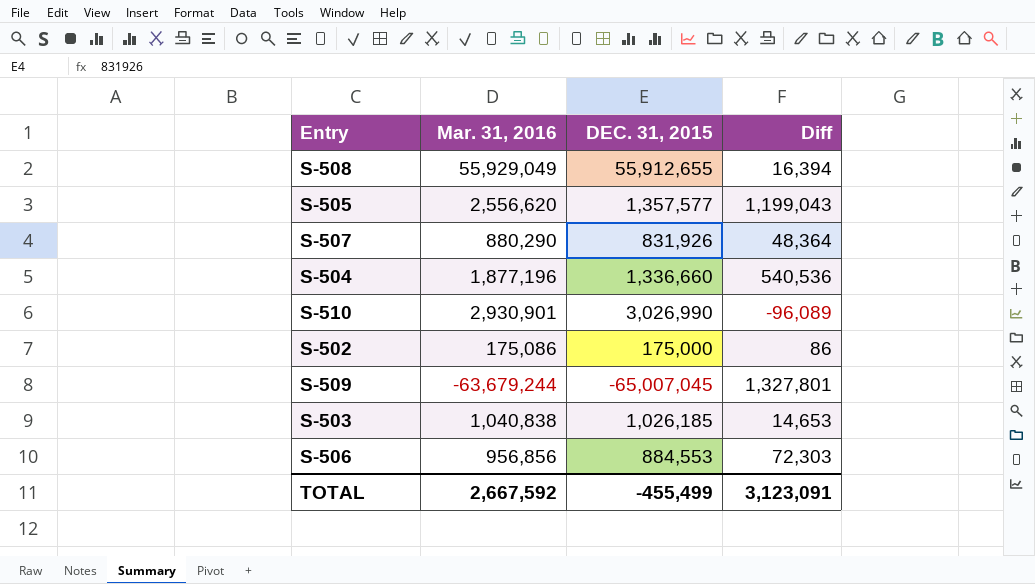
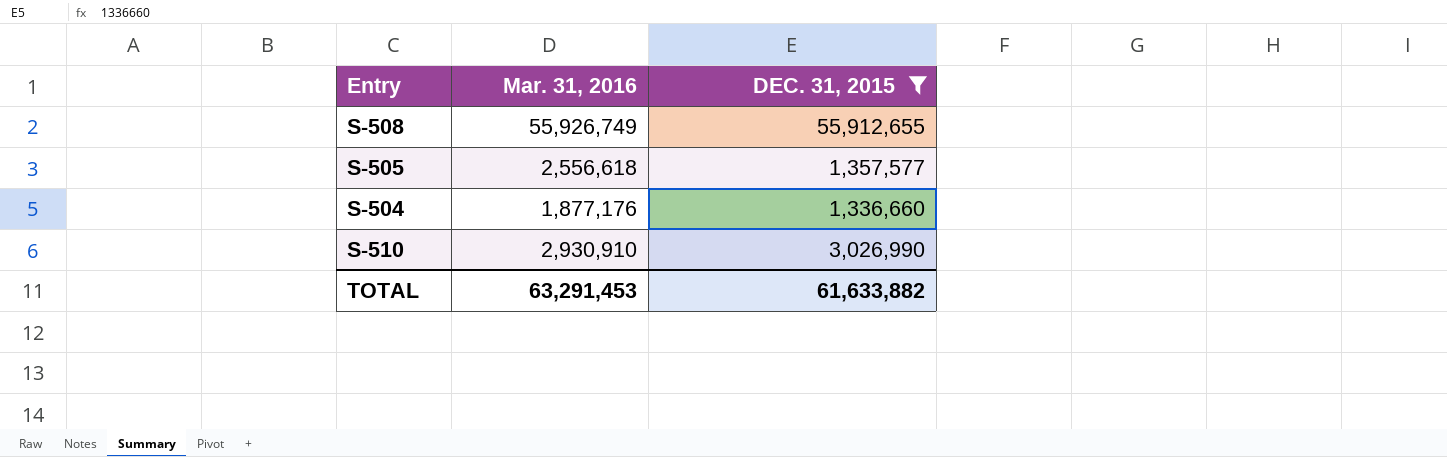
filter: none -> DEC. 31, 2015 >= 1,336,660
column Diff | formula: [Mar. 31, 2016] - [DEC. 31, 2015] -> none
S-508 | Mar. 31, 2016: 55,929,049 -> 55,926,749
S-505 | Mar. 31, 2016: 2,556,620 -> 2,556,618
S-504 | Mar. 31, 2016: 1,877,196 -> 1,877,176
S-510 | Mar. 31, 2016: 2,930,901 -> 2,930,910
TOTAL | Mar. 31, 2016: 2,667,592 -> 63,291,453
TOTAL | DEC. 31, 2015: -455,499 -> 61,633,882

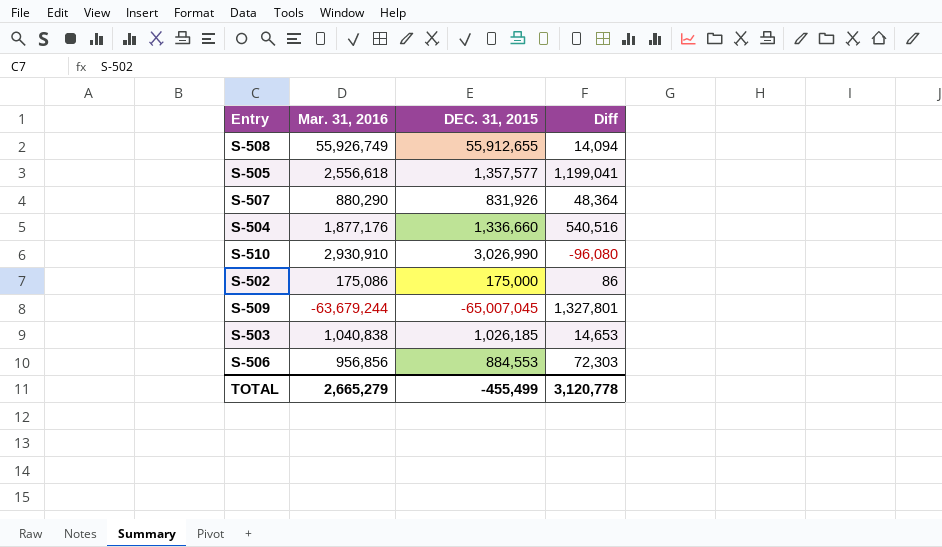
filter: DEC. 31, 2015 >= 1,336,660 -> none
column Diff | formula: none -> [Mar. 31, 2016] - [DEC. 31, 2015]
TOTAL | Mar. 31, 2016: 63,291,453 -> 2,665,279
TOTAL | DEC. 31, 2015: 61,633,882 -> -455,499

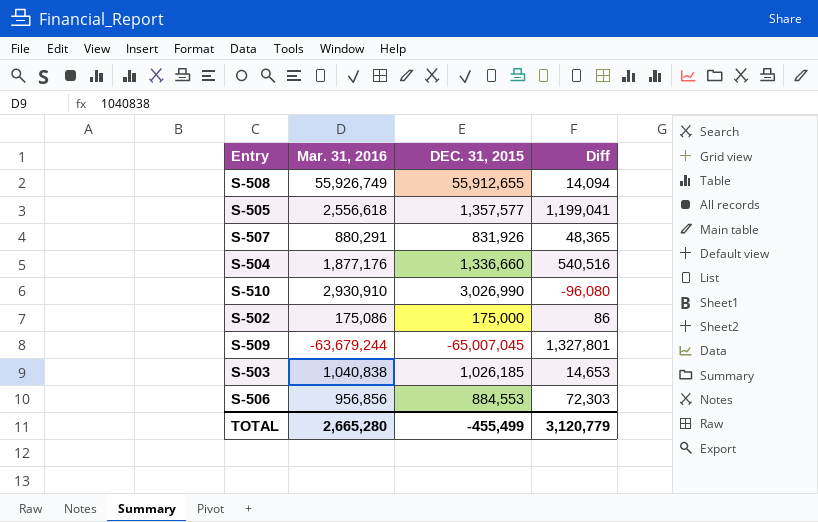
S-507 | Mar. 31, 2016: 880,290 -> 880,291
S-507 | Diff: 48,364 -> 48,365
TOTAL | Mar. 31, 2016: 2,665,279 -> 2,665,280
TOTAL | Diff: 3,120,778 -> 3,120,779

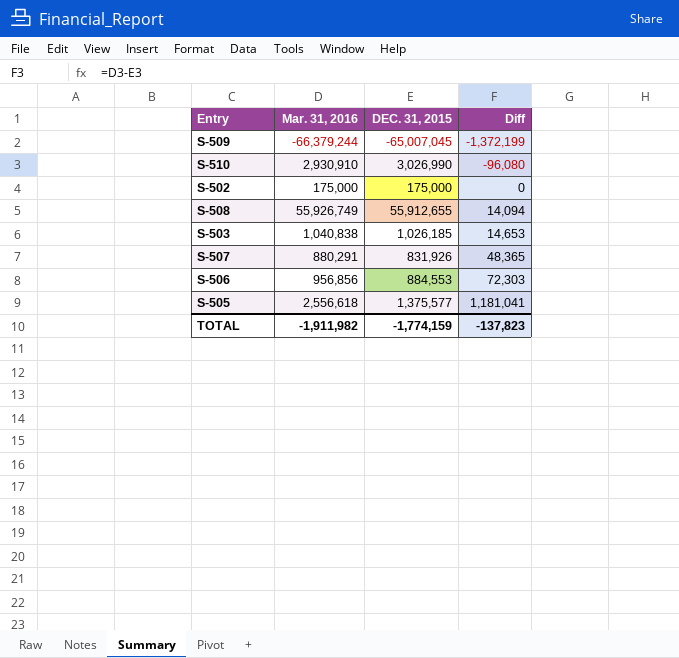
row order: none -> Diff ascending
row S-504: 1,877,176 | 1,336,660 | 540,516 -> none
S-509 | Mar. 31, 2016: -63,679,244 -> -66,379,244
S-509 | Diff: 1,327,801 -> -1,372,199
S-502 | Mar. 31, 2016: 175,086 -> 175,000
S-502 | Diff: 86 -> 0
S-505 | DEC. 31, 2015: 1,357,577 -> 1,375,577
S-505 | Diff: 1,199,041 -> 1,181,041
TOTAL | Mar. 31, 2016: 2,665,280 -> -1,911,982
TOTAL | DEC. 31, 2015: -455,499 -> -1,774,159
TOTAL | Diff: 3,120,779 -> -137,823

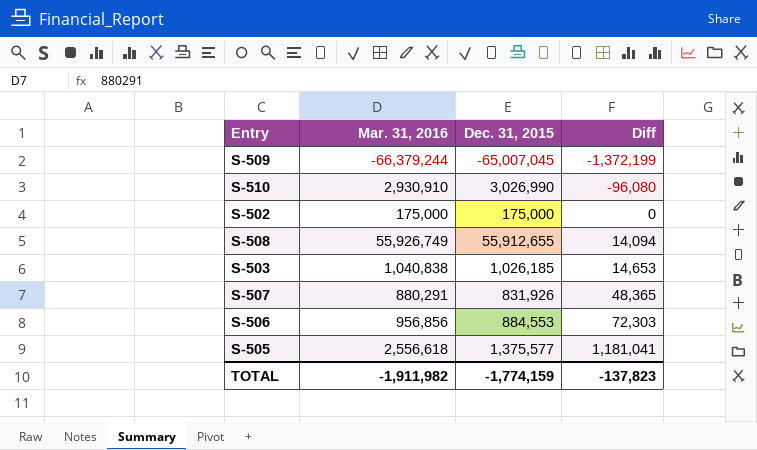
column name: DEC. 31, 2015 -> Dec. 31, 2015

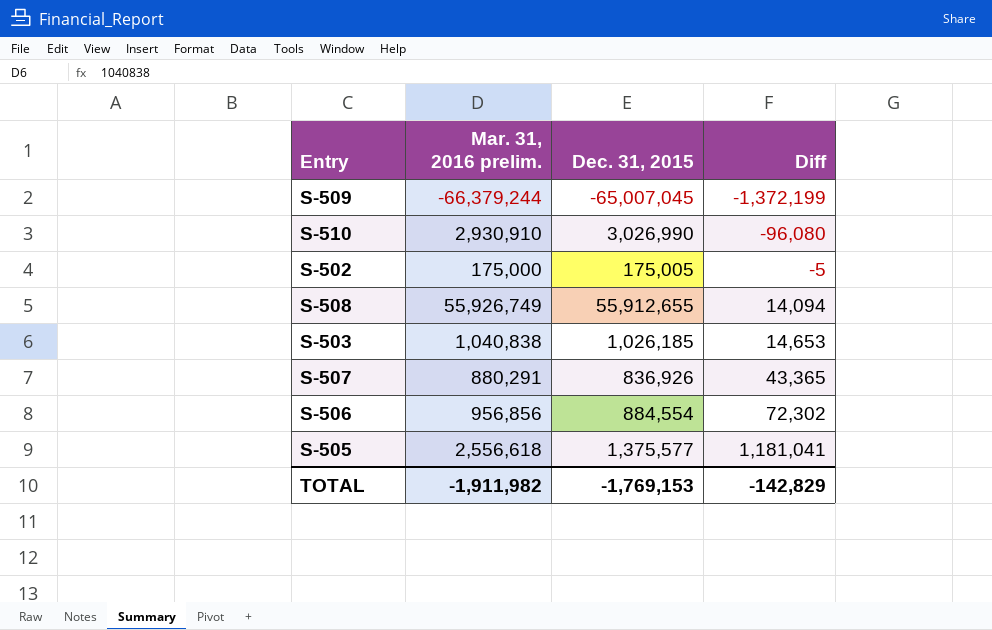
column name: Mar. 31, 2016 -> Mar. 31, 2016 prelim.
S-502 | Dec. 31, 2015: 175,000 -> 175,005
S-502 | Diff: 0 -> -5
S-507 | Dec. 31, 2015: 831,926 -> 836,926
S-507 | Diff: 48,365 -> 43,365
S-506 | Dec. 31, 2015: 884,553 -> 884,554
S-506 | Diff: 72,303 -> 72,302
TOTAL | Dec. 31, 2015: -1,774,159 -> -1,769,153
TOTAL | Diff: -137,823 -> -142,829

